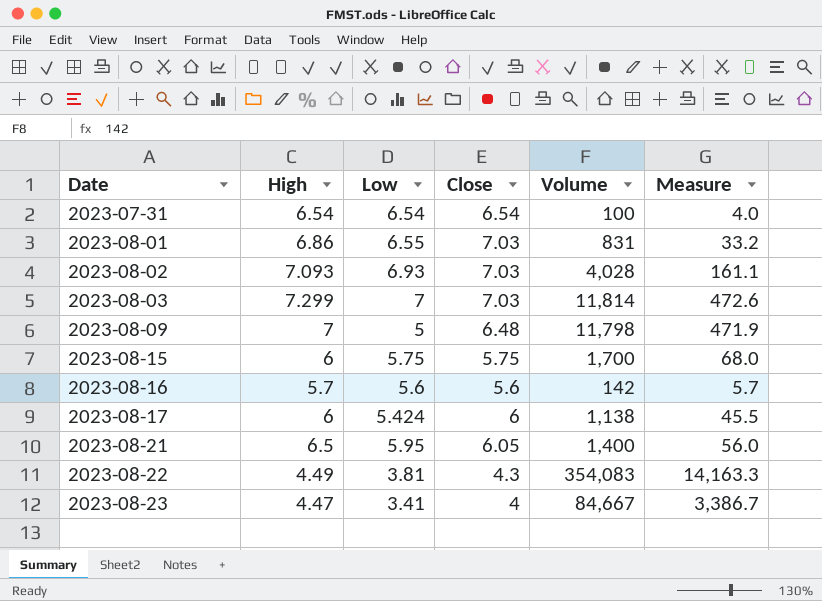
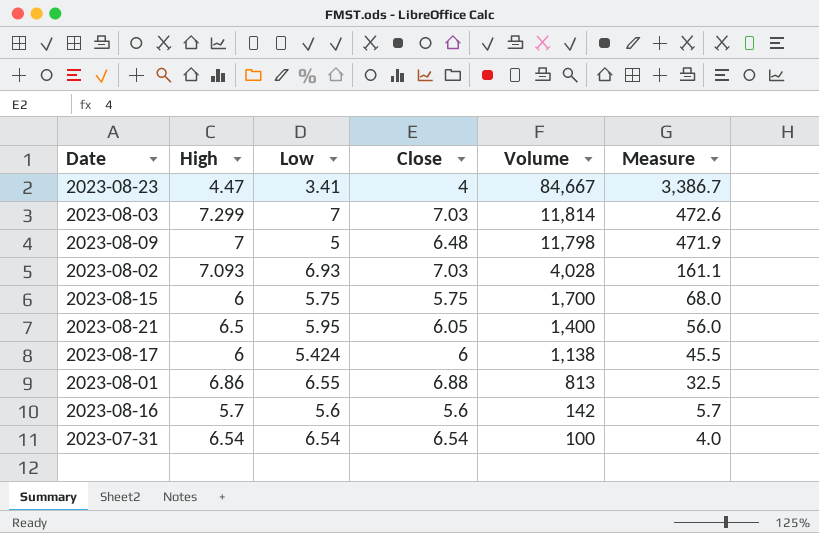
row order: Date ascending -> Volume descending
row 2023-08-22: 4.49 | 3.81 | 4.3 | 354,083 | 14,163.3 -> none
2023-08-01 | Close: 7.03 -> 6.88
2023-08-01 | Volume: 831 -> 813
2023-08-01 | Measure: 33.2 -> 32.5

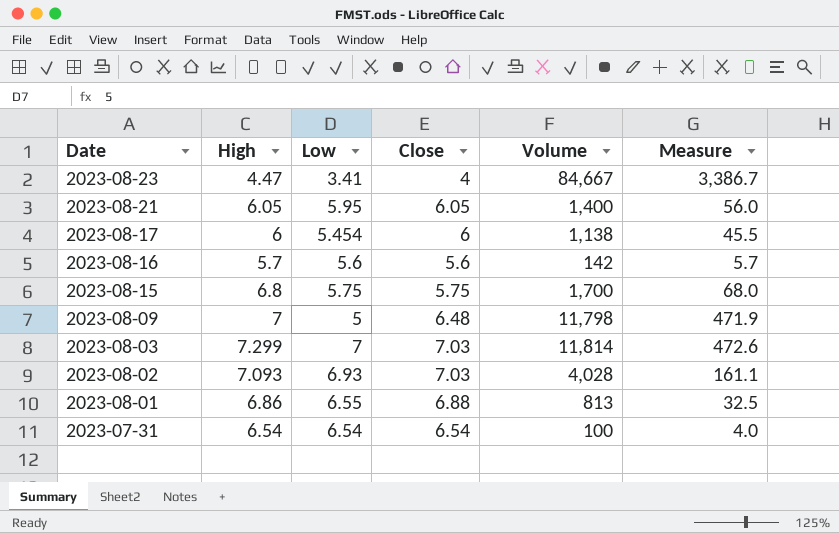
row order: Volume descending -> Date descending
2023-08-21 | High: 6.5 -> 6.05
2023-08-17 | Low: 5.424 -> 5.454
2023-08-15 | High: 6 -> 6.8

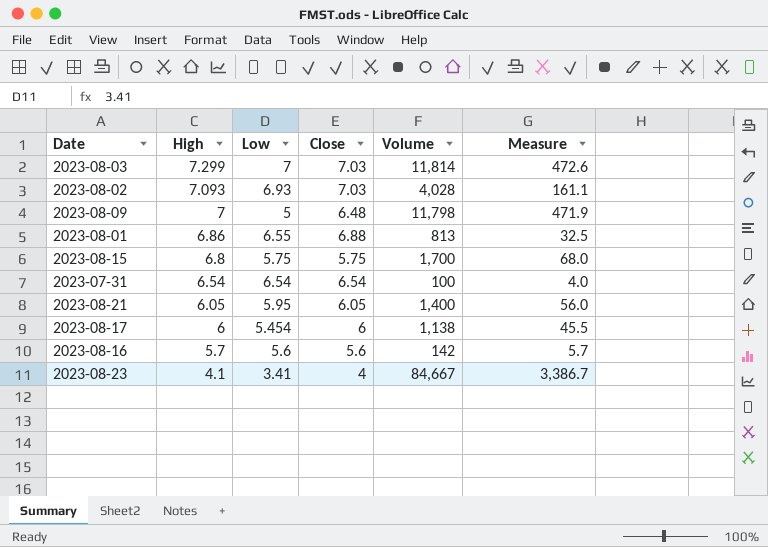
row order: Date descending -> High descending
2023-08-23 | High: 4.47 -> 4.1

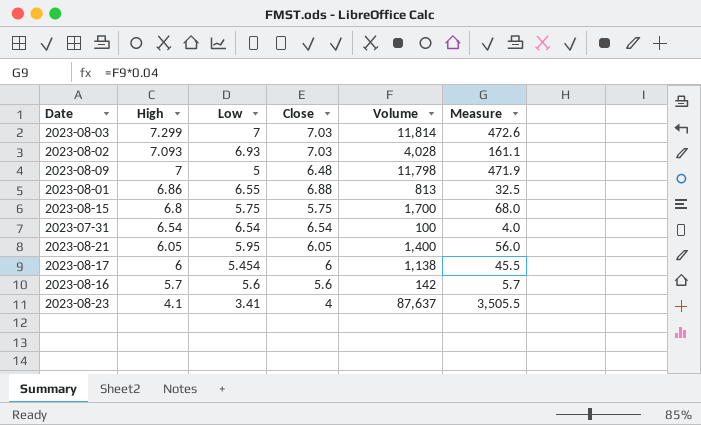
2023-08-23 | Volume: 84,667 -> 87,637
2023-08-23 | Measure: 3,386.7 -> 3,505.5

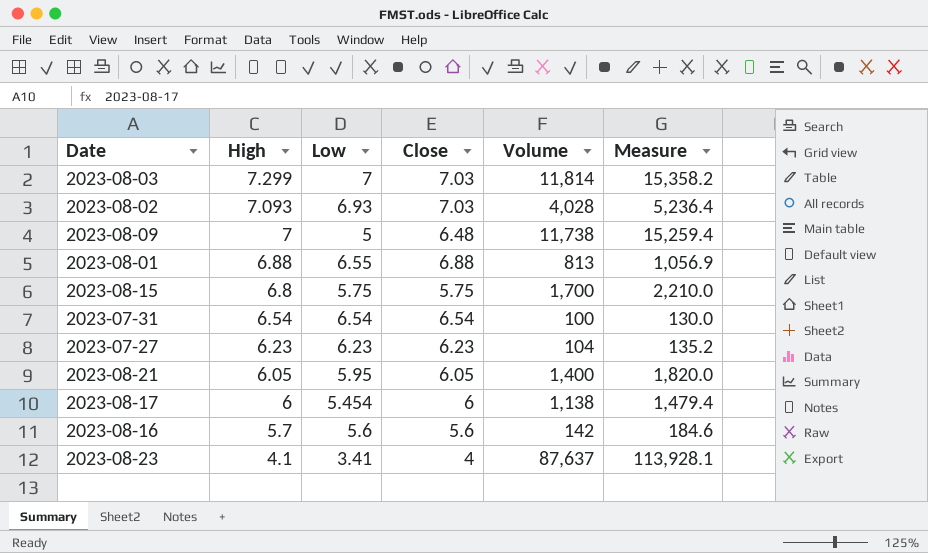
column Measure | formula: [Volume] * 0.04 -> [Volume] * 1.3
2023-08-09 | Volume: 11,798 -> 11,738
2023-08-01 | High: 6.86 -> 6.88
row 2023-07-27: none -> 6.23 | 6.23 | 6.23 | 104 | 135.2

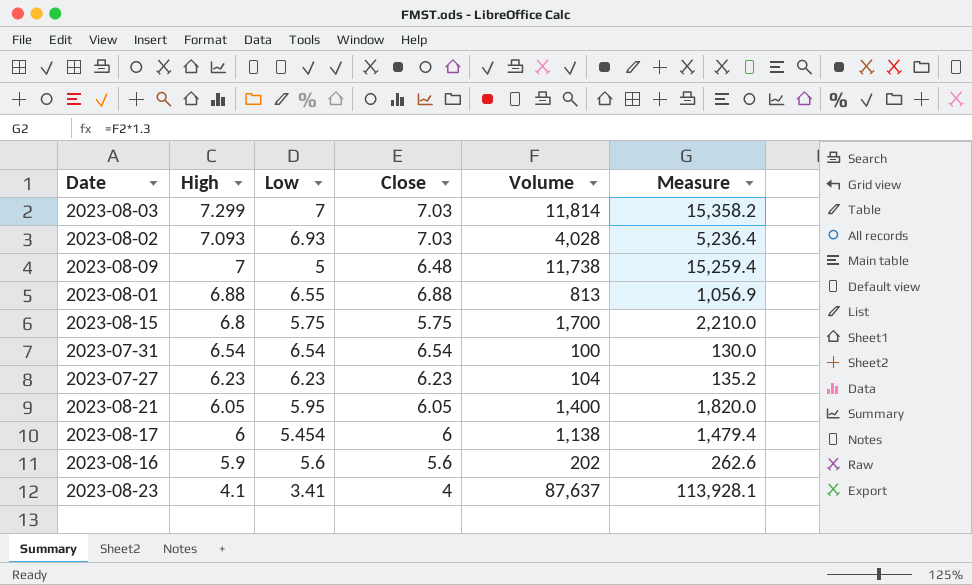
2023-08-16 | High: 5.7 -> 5.9
2023-08-16 | Volume: 142 -> 202
2023-08-16 | Measure: 184.6 -> 262.6

